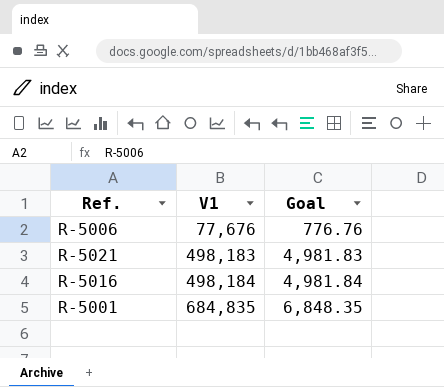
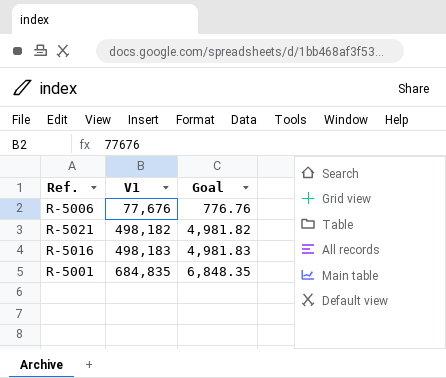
R-5021 | V1: 498,183 -> 498,182
R-5021 | Goal: 4,981.83 -> 4,981.82
R-5016 | V1: 498,184 -> 498,183
R-5016 | Goal: 4,981.84 -> 4,981.83

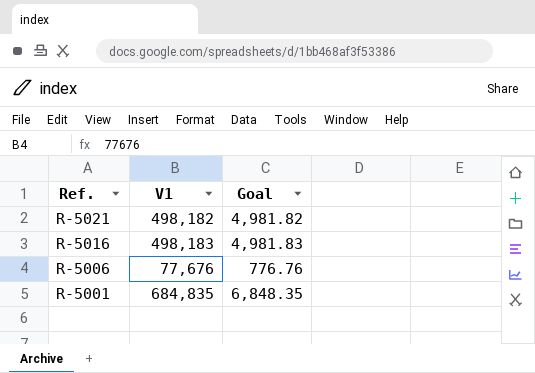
row order: V1 ascending -> Ref. descending

